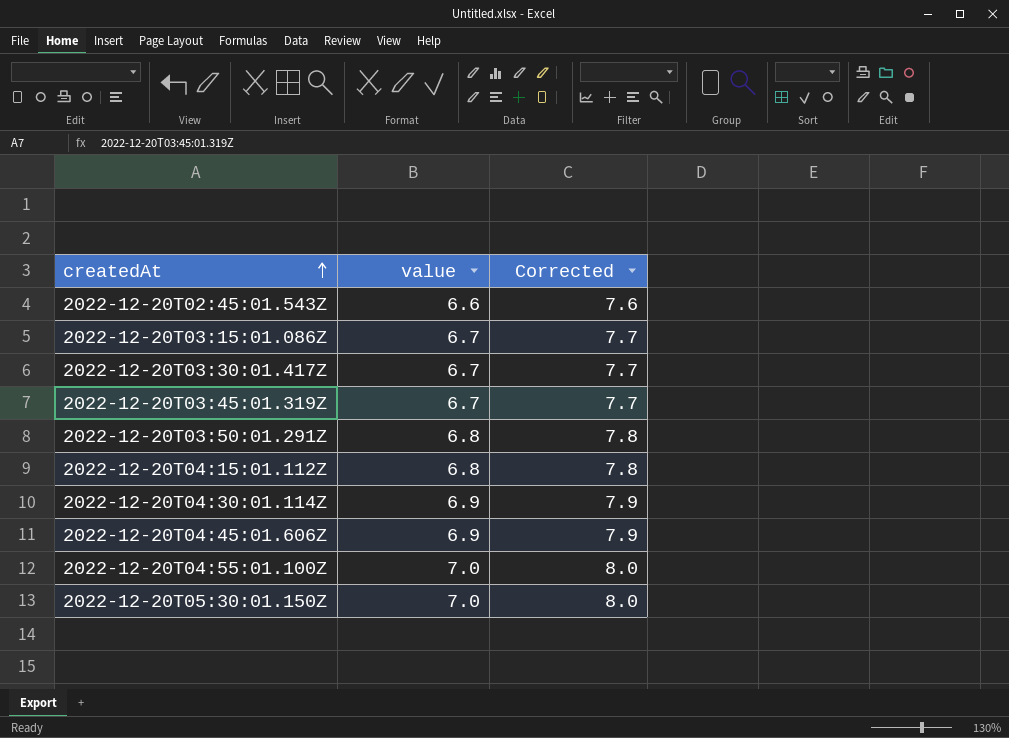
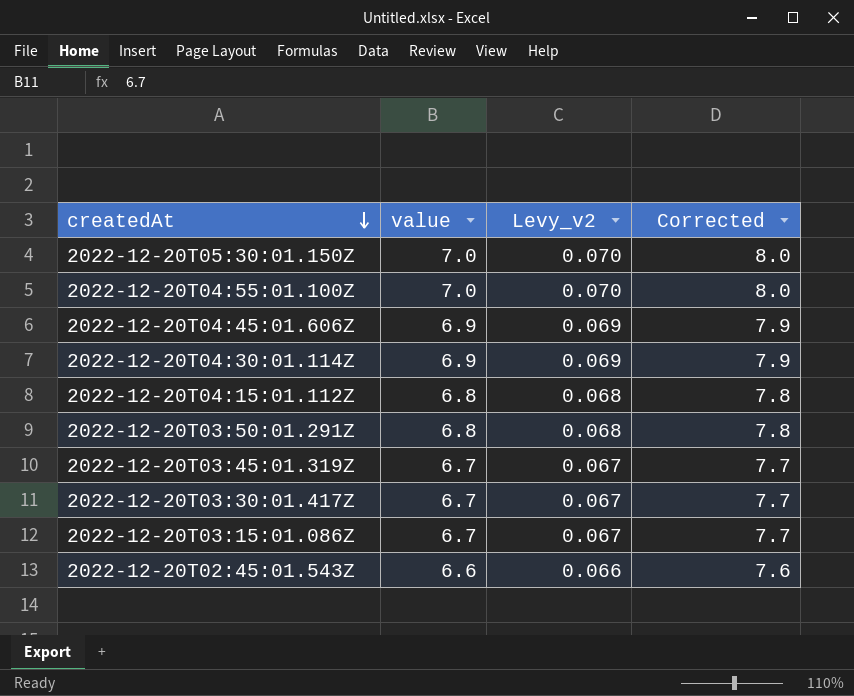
row order: createdAt ascending -> createdAt descending
column Levy_v2 | formula: none -> [value] * 0.01

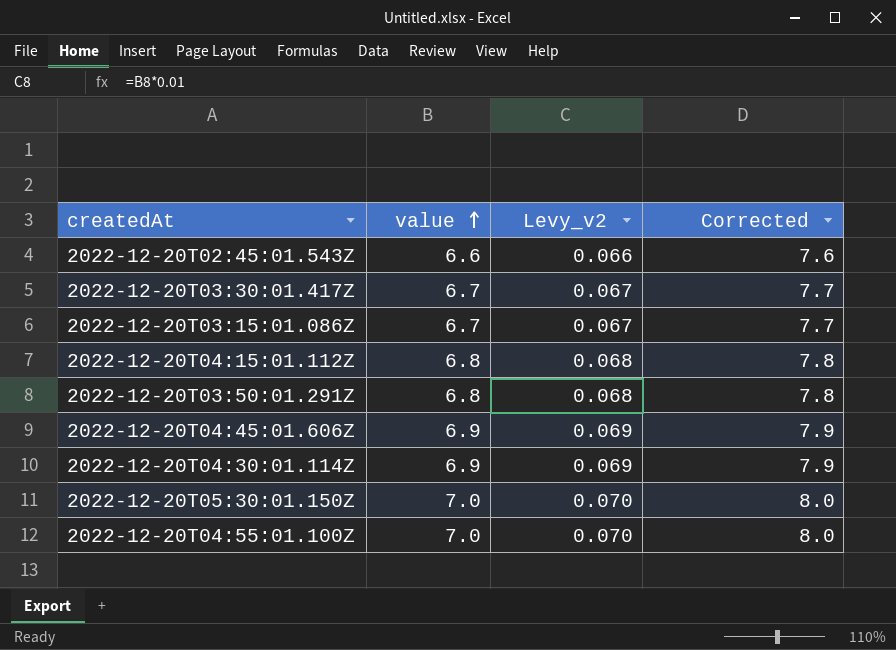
row order: createdAt descending -> value ascending
row 2022-12-20T03:45:01.319Z: 6.7 | 0.067 | 7.7 -> none

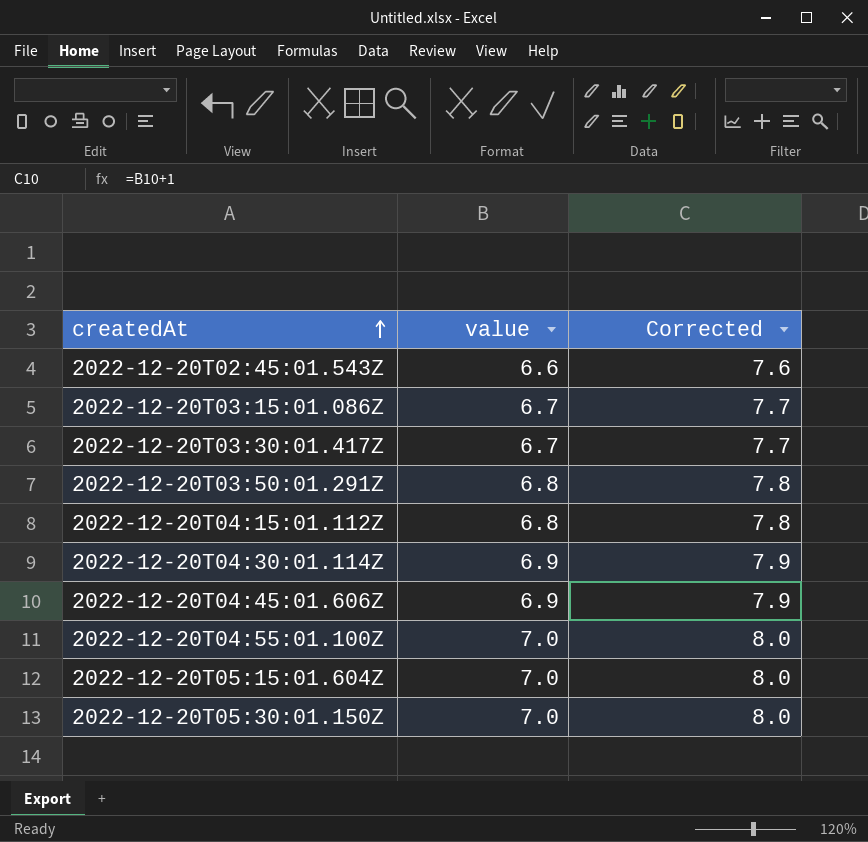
row order: value ascending -> createdAt ascending
column Levy_v2 | formula: [value] * 0.01 -> none
row 2022-12-20T05:15:01.604Z: none -> 7.0 | 8.0

